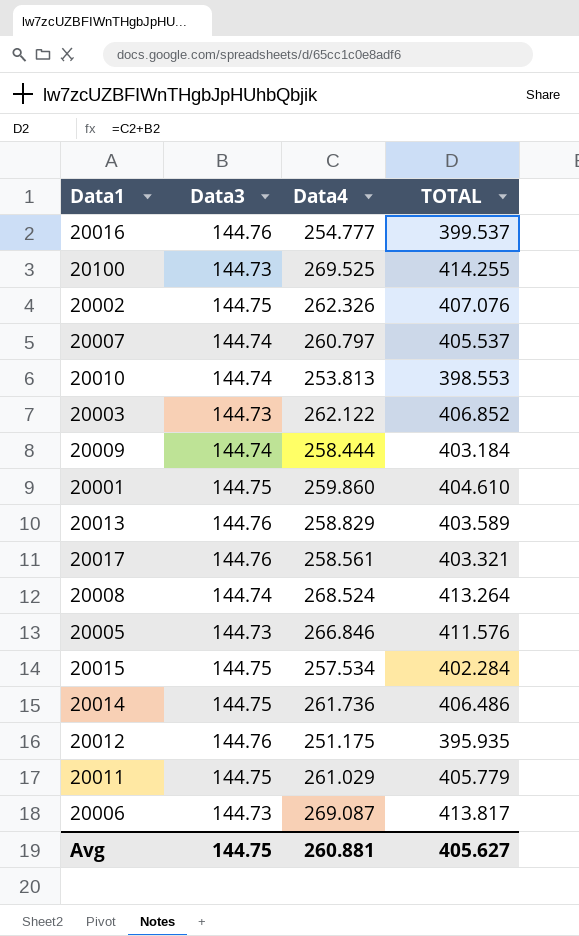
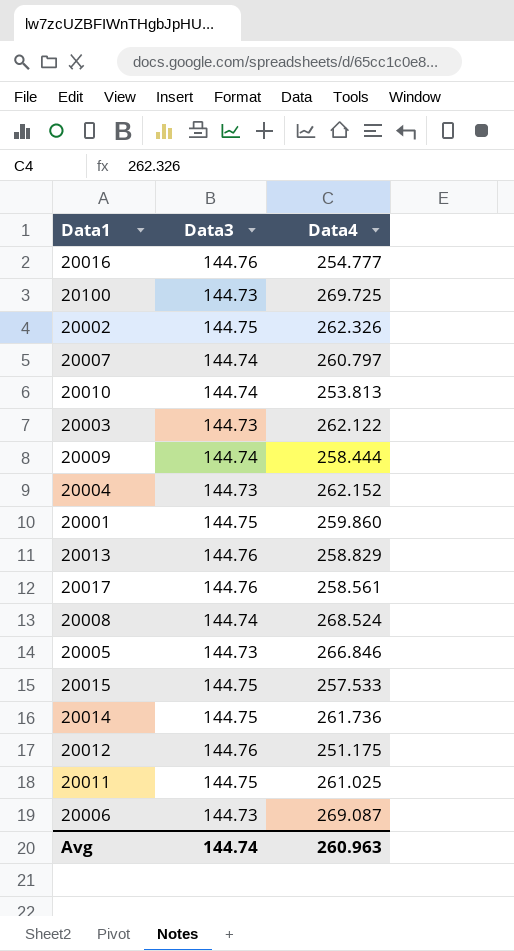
column TOTAL | formula: [Data3] + [Data4] -> none
20100 | Data4: 269.525 -> 269.725
row 20004: none -> 144.73 | 262.152
20015 | Data4: 257.534 -> 257.533
20011 | Data4: 261.029 -> 261.025
Avg | Data3: 144.75 -> 144.74
Avg | Data4: 260.881 -> 260.963

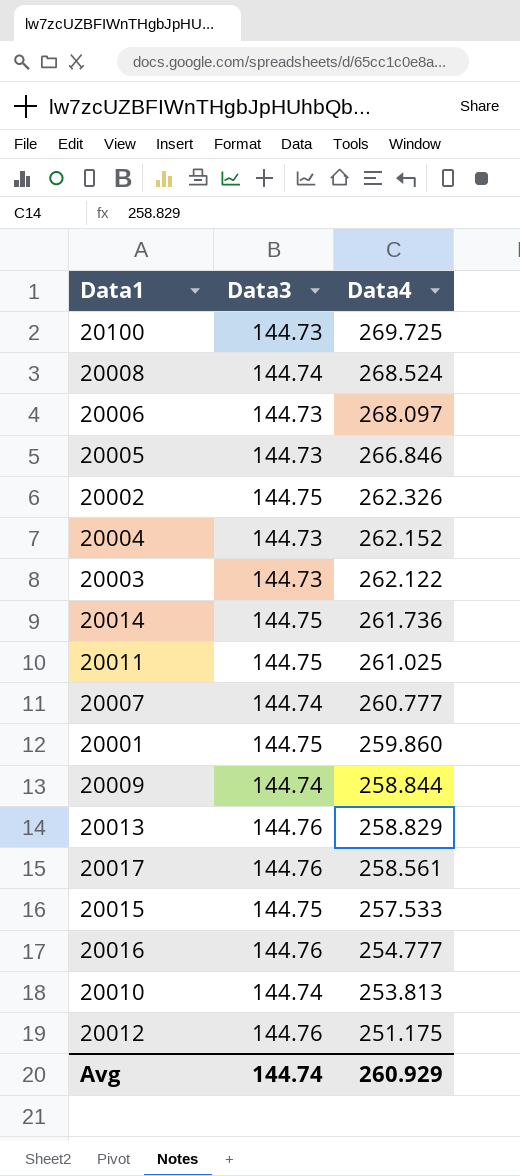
row order: none -> Data4 descending
20006 | Data4: 269.087 -> 268.097
20007 | Data4: 260.797 -> 260.777
20009 | Data4: 258.444 -> 258.844
Avg | Data4: 260.963 -> 260.929

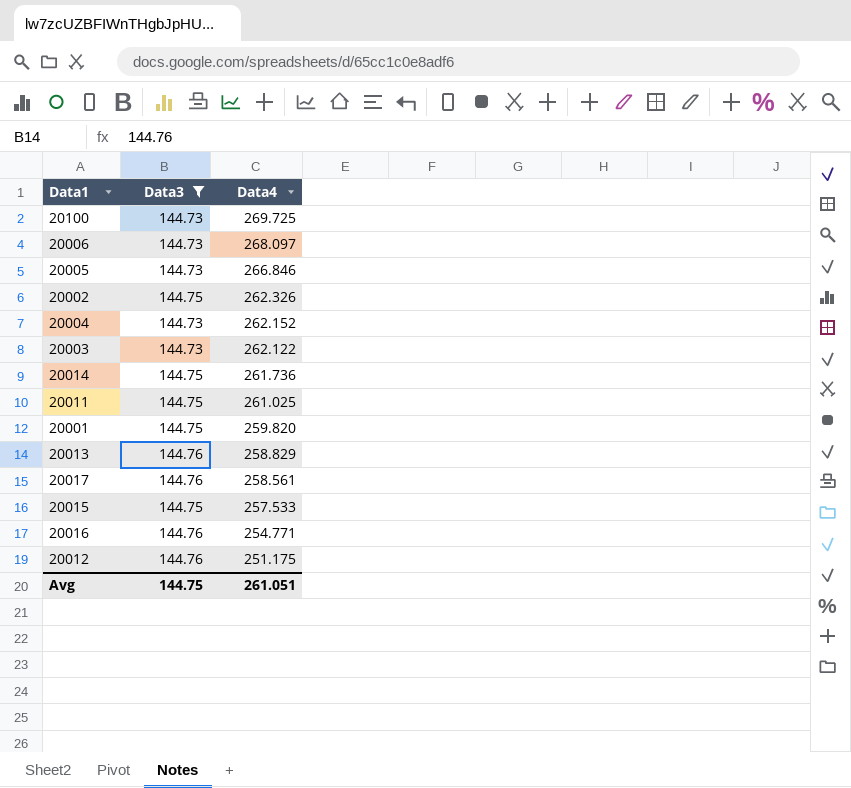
filter: none -> Data3 != 144.74
20001 | Data4: 259.860 -> 259.820
20016 | Data4: 254.777 -> 254.771
Avg | Data3: 144.74 -> 144.75
Avg | Data4: 260.929 -> 261.051

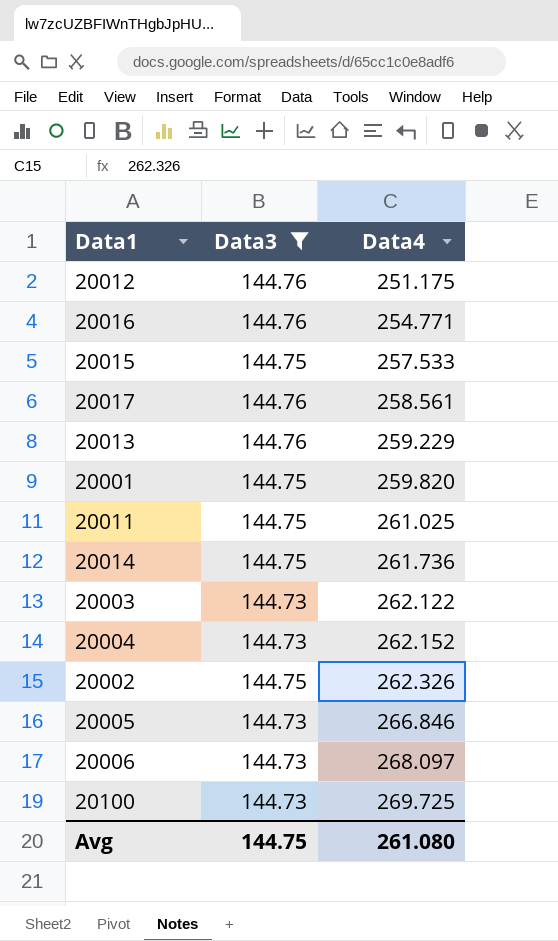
row order: Data4 descending -> Data4 ascending
20013 | Data4: 258.829 -> 259.229
Avg | Data4: 261.051 -> 261.080

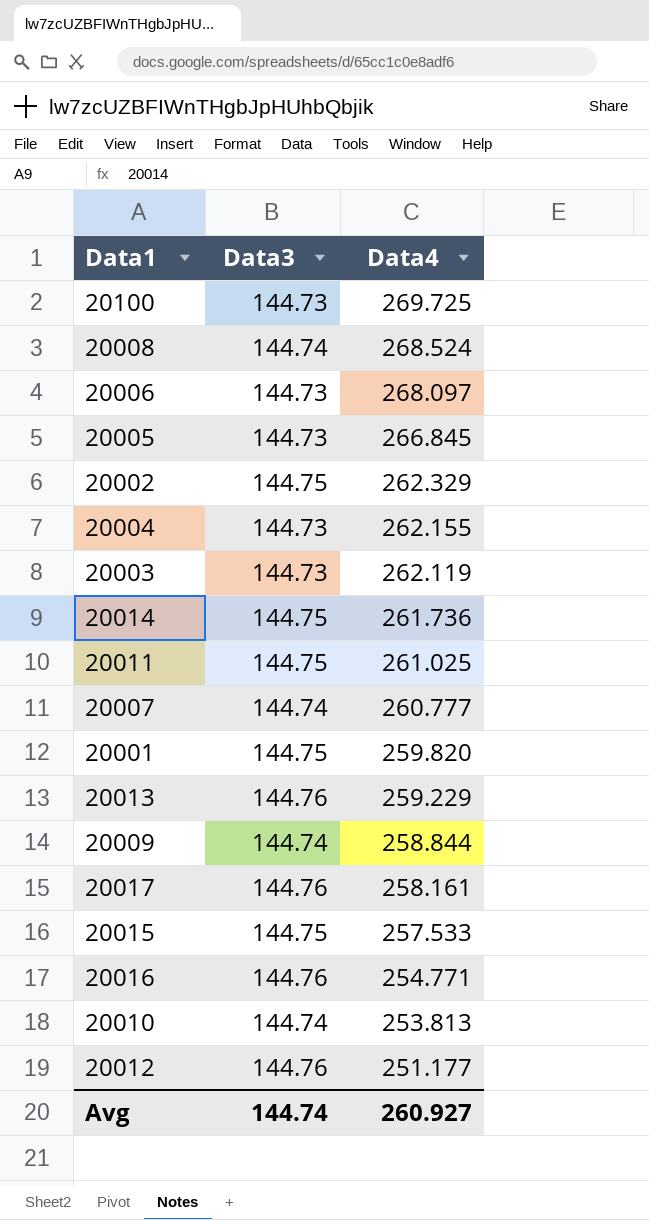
filter: Data3 != 144.74 -> none
row order: Data4 ascending -> Data4 descending
20005 | Data4: 266.846 -> 266.845
20002 | Data4: 262.326 -> 262.329
20004 | Data4: 262.152 -> 262.155
20003 | Data4: 262.122 -> 262.119
20017 | Data4: 258.561 -> 258.161
20012 | Data4: 251.175 -> 251.177
Avg | Data3: 144.75 -> 144.74
Avg | Data4: 261.080 -> 260.927

